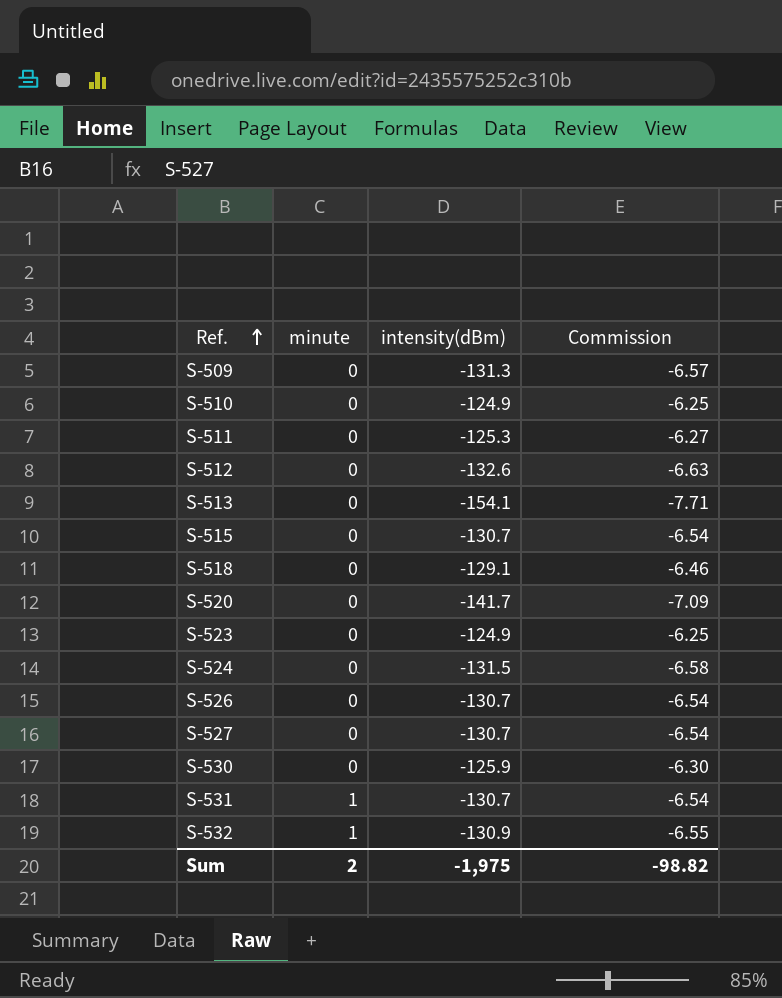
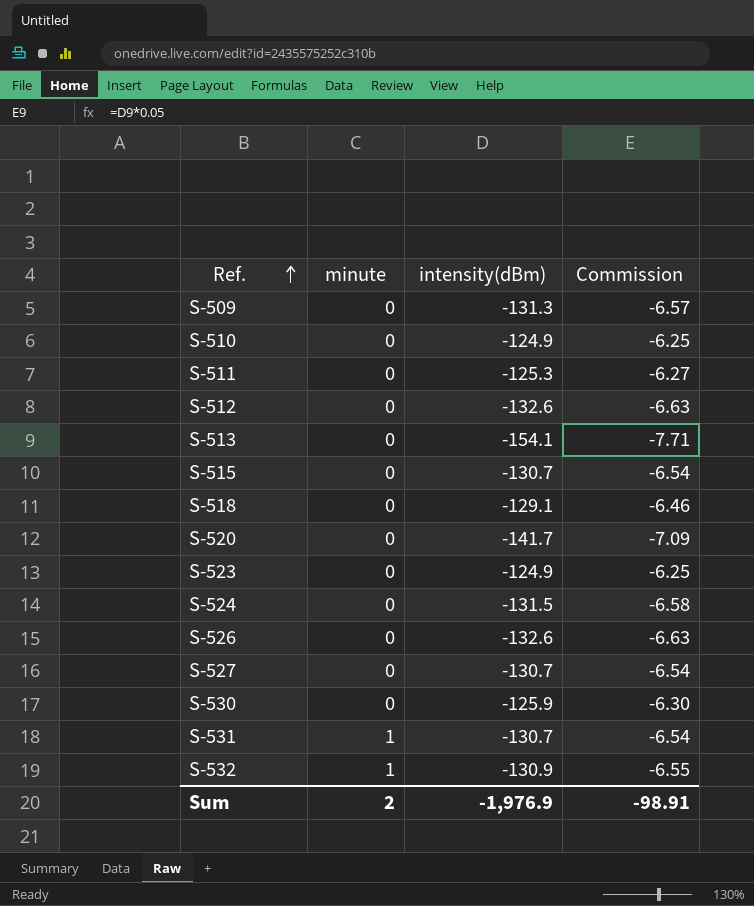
S-526 | intensity(dBm): -130.7 -> -132.6
S-526 | Commission: -6.54 -> -6.63
Sum | intensity(dBm): -1,975 -> -1,976.9
Sum | Commission: -98.82 -> -98.91

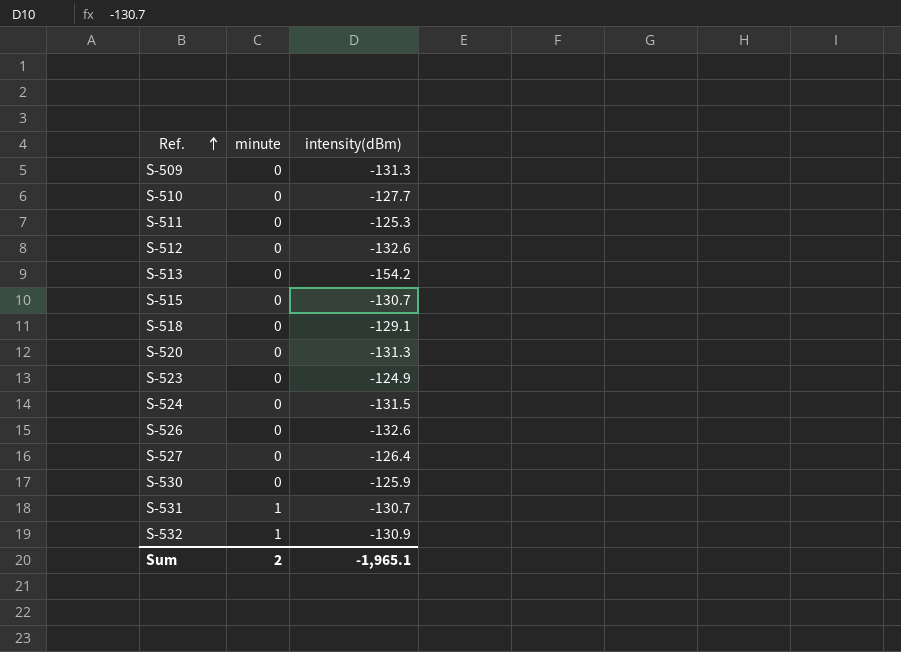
column Commission | formula: [intensity(dBm)] * 0.05 -> none
S-510 | intensity(dBm): -124.9 -> -127.7
S-513 | intensity(dBm): -154.1 -> -154.2
S-520 | intensity(dBm): -141.7 -> -131.3
S-527 | intensity(dBm): -130.7 -> -126.4
Sum | intensity(dBm): -1,976.9 -> -1,965.1

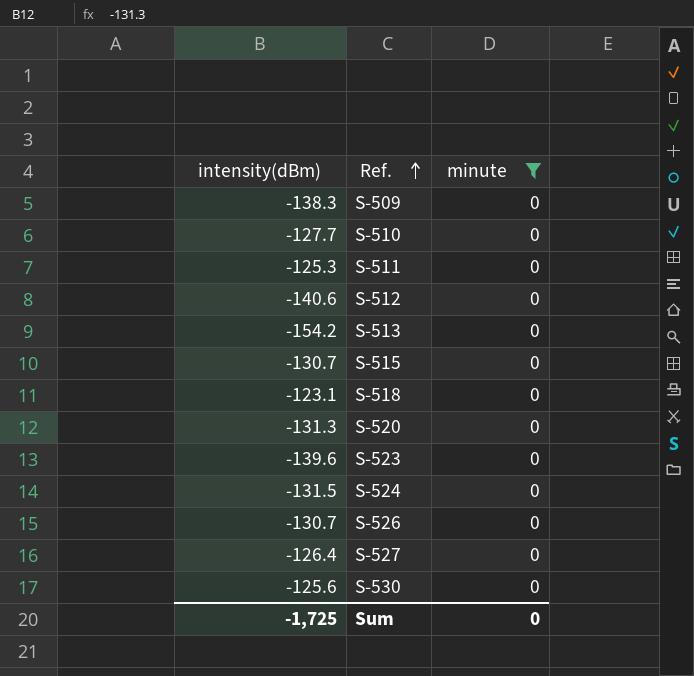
filter: none -> minute = 0
column intensity(dBm) | position: 3 -> 1
S-509 | intensity(dBm): -131.3 -> -138.3
S-512 | intensity(dBm): -132.6 -> -140.6
S-518 | intensity(dBm): -129.1 -> -123.1
S-523 | intensity(dBm): -124.9 -> -139.6
S-526 | intensity(dBm): -132.6 -> -130.7
S-530 | intensity(dBm): -125.9 -> -125.6
Sum | intensity(dBm): -1,965.1 -> -1,725
Sum | minute: 2 -> 0

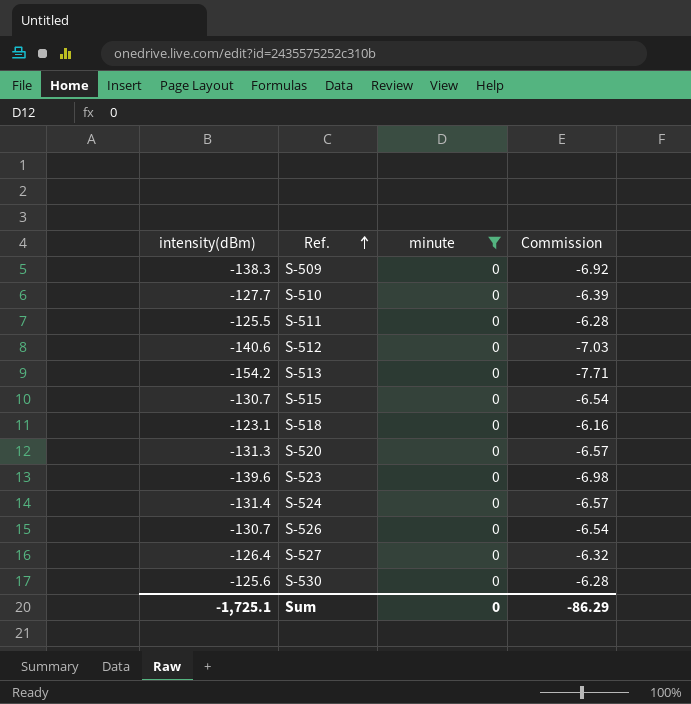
column Commission | formula: none -> [intensity(dBm)] * 0.05
S-511 | intensity(dBm): -125.3 -> -125.5
S-524 | intensity(dBm): -131.5 -> -131.4
Sum | intensity(dBm): -1,725 -> -1,725.1

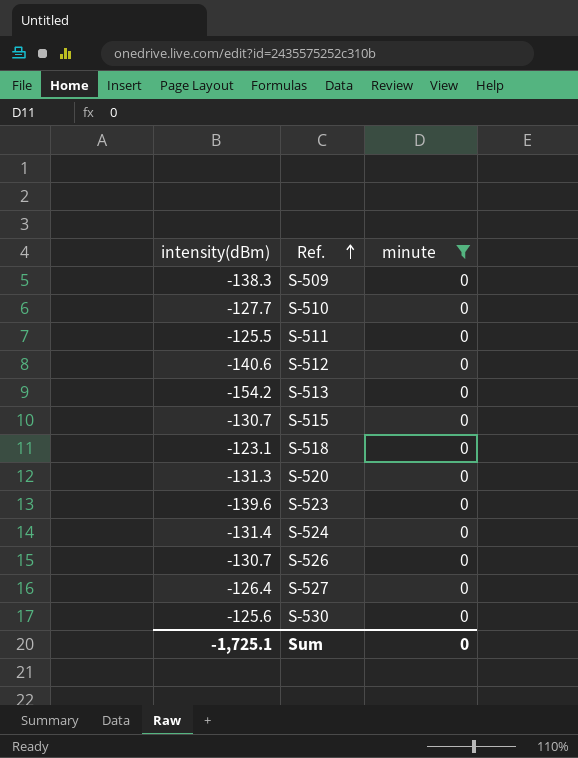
column Commission | formula: [intensity(dBm)] * 0.05 -> none

